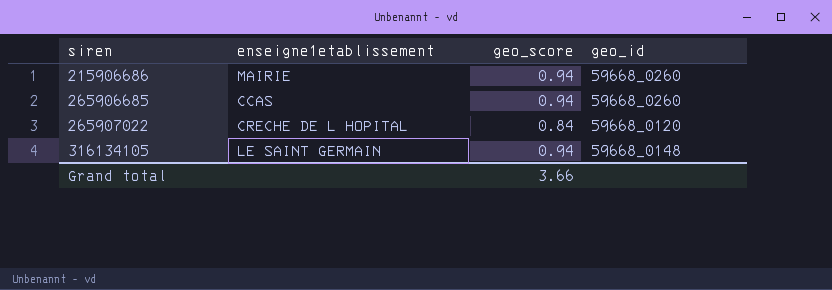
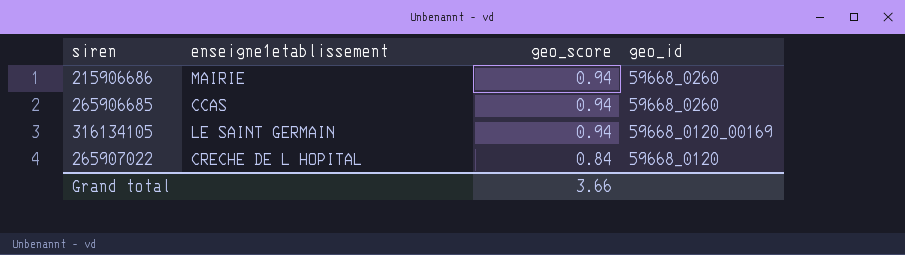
row order: siren ascending -> geo_score descending
316134105 | geo_id: 59668_0148 -> 59668_0120_00169

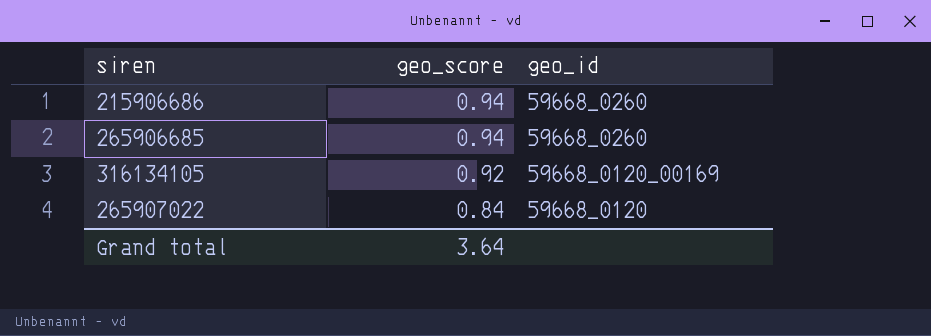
column enseigne1etablissement | position: 2 -> none
316134105 | geo_score: 0.94 -> 0.92
Grand total | geo_score: 3.66 -> 3.64

